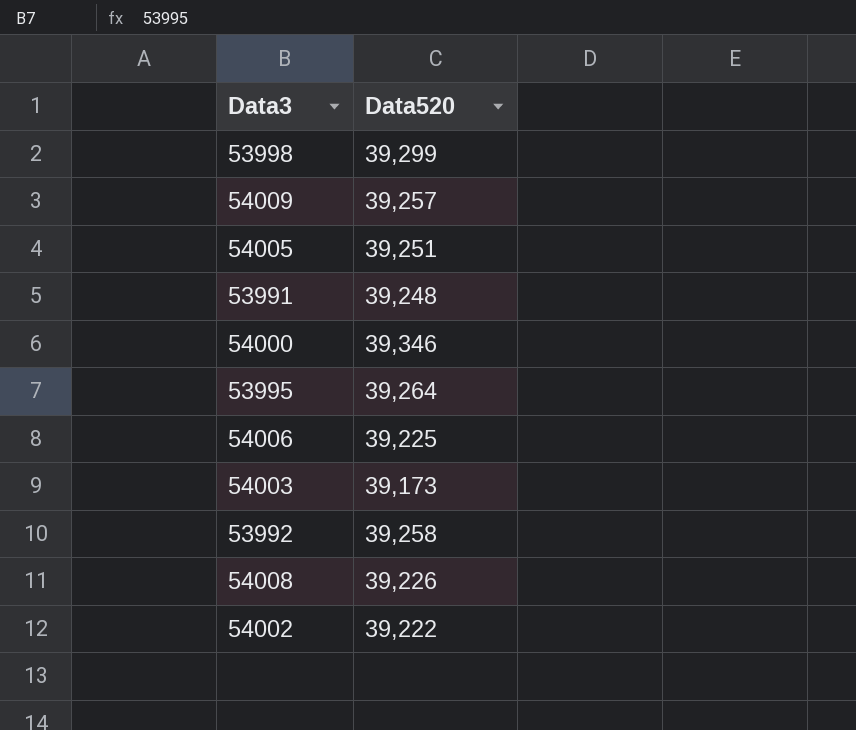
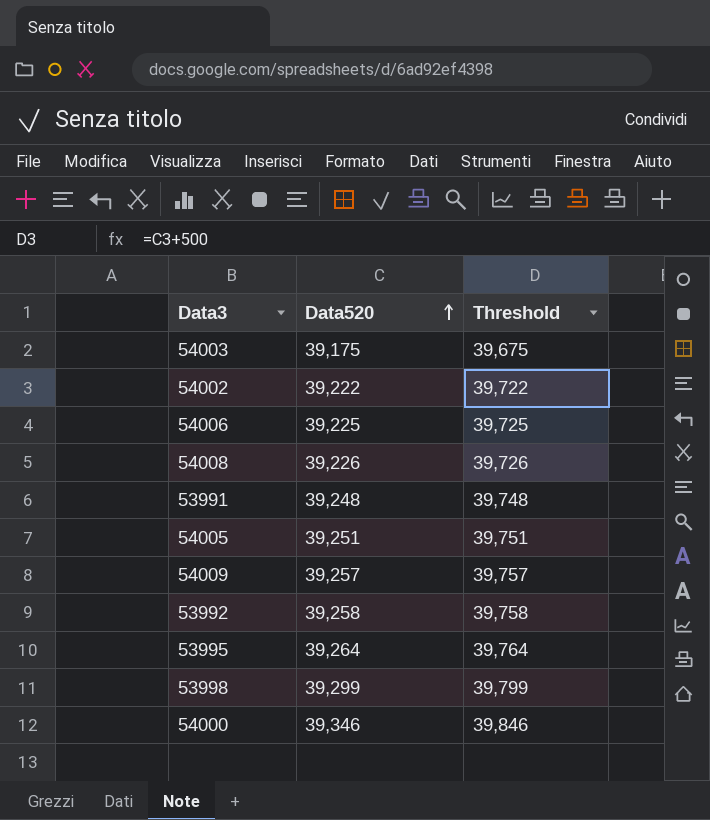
row order: none -> Data520 ascending
column Threshold | formula: none -> [Data520] + 500
54003 | Data520: 39,173 -> 39,175

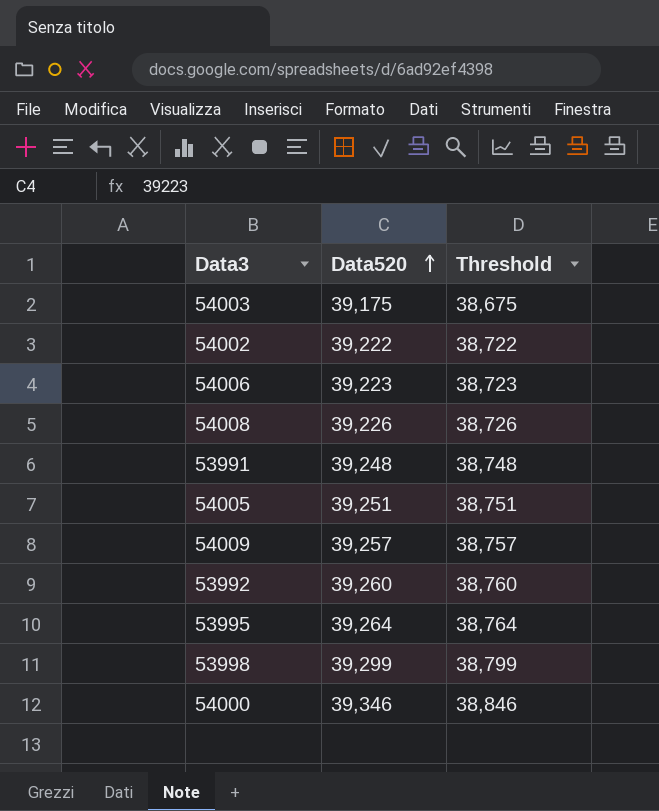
column Threshold | formula: [Data520] + 500 -> [Data520] - 500
54006 | Data520: 39,225 -> 39,223
53992 | Data520: 39,258 -> 39,260

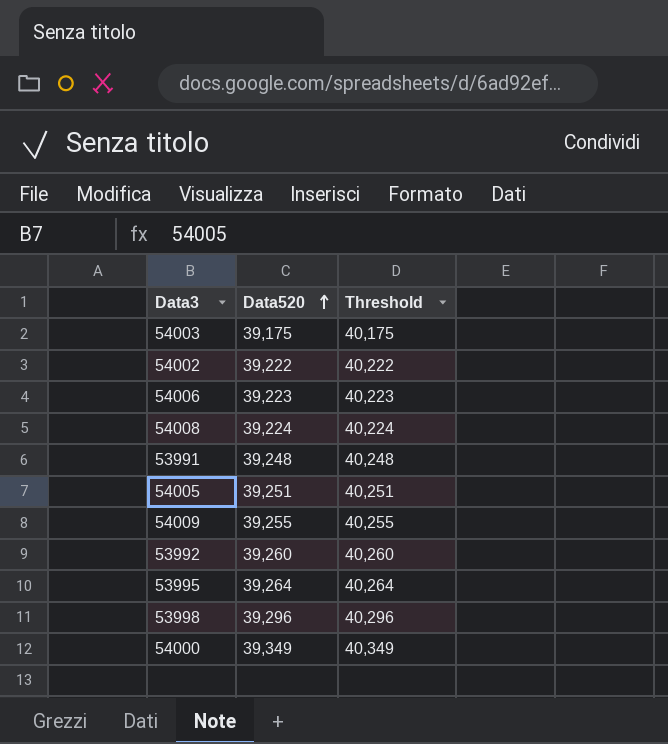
column Threshold | formula: [Data520] - 500 -> [Data520] + 1000
54008 | Data520: 39,226 -> 39,224
54009 | Data520: 39,257 -> 39,255
53998 | Data520: 39,299 -> 39,296
54000 | Data520: 39,346 -> 39,349

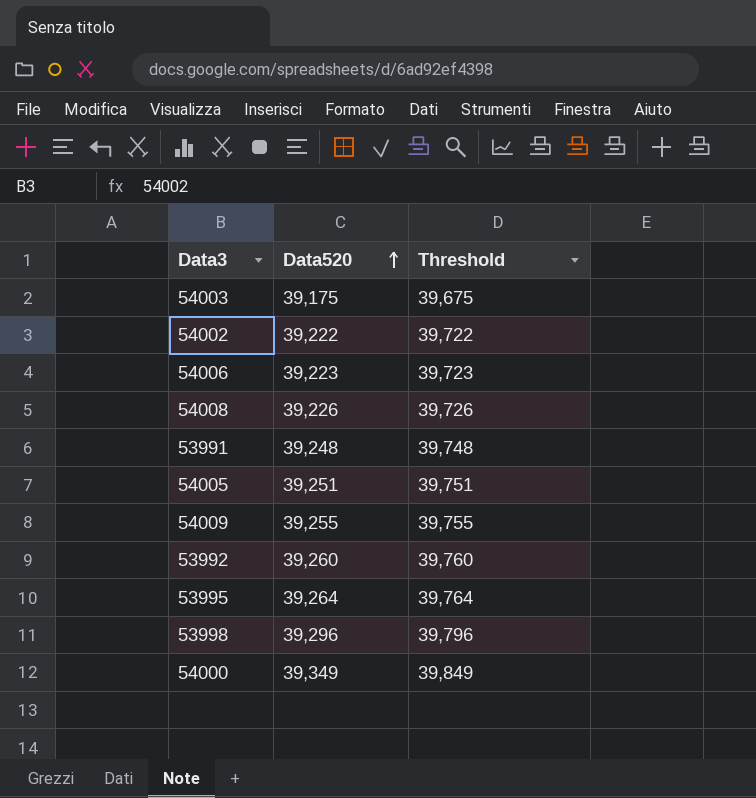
column Threshold | formula: [Data520] + 1000 -> [Data520] + 500
54008 | Data520: 39,224 -> 39,226

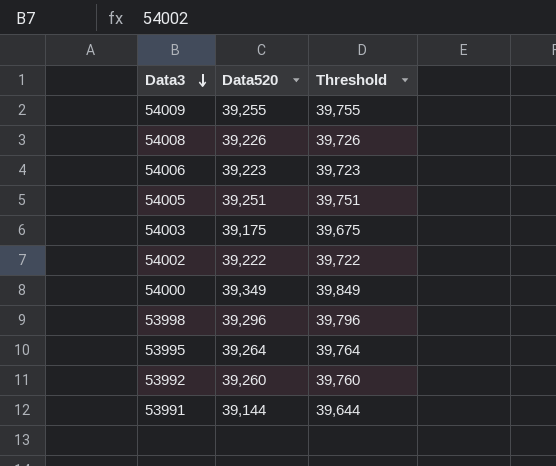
row order: Data520 ascending -> Data3 descending
53991 | Data520: 39,248 -> 39,144
53991 | Threshold: 39,748 -> 39,644

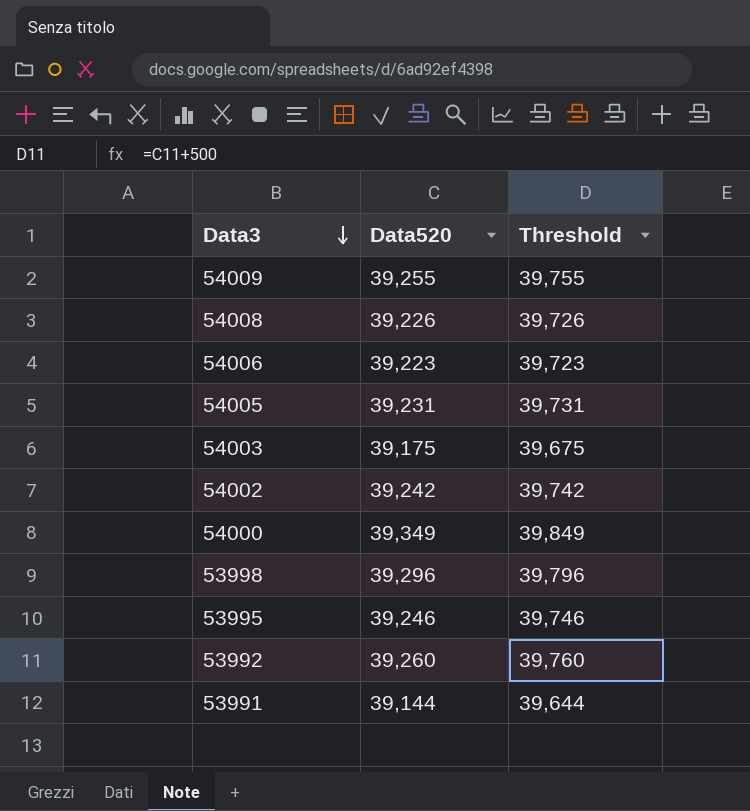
54005 | Data520: 39,251 -> 39,231
54005 | Threshold: 39,751 -> 39,731
54002 | Data520: 39,222 -> 39,242
54002 | Threshold: 39,722 -> 39,742
53995 | Data520: 39,264 -> 39,246
53995 | Threshold: 39,764 -> 39,746

